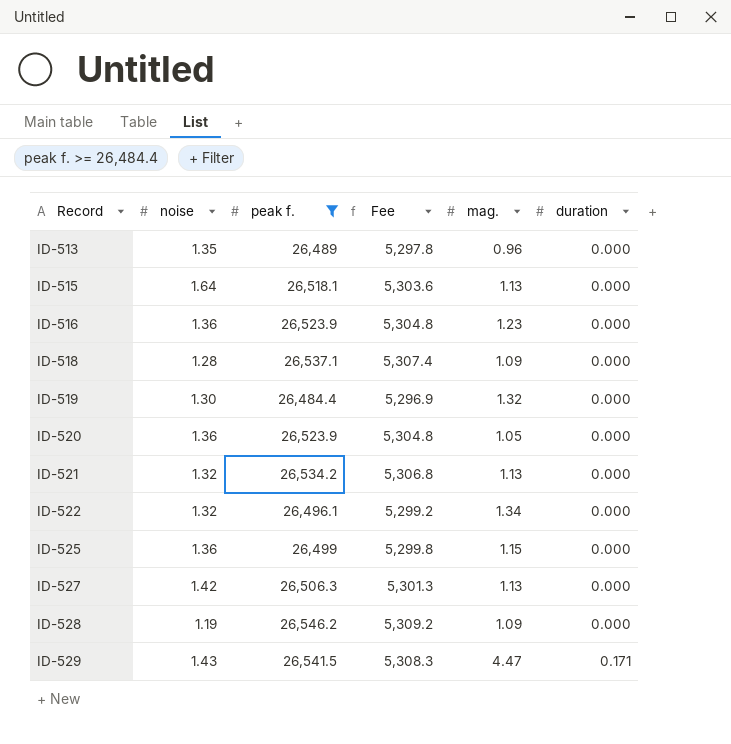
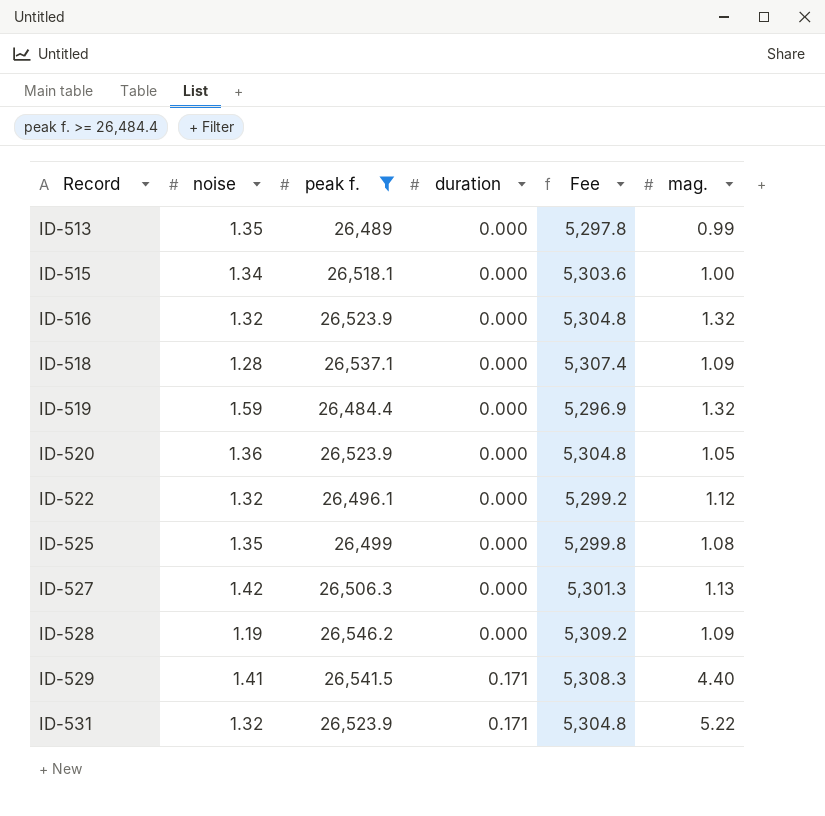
column duration | position: 6 -> 4
row ID-521: 1.32 | 26,534.2 | 5,306.8 | 1.13 | 0.000 -> none
ID-513 | mag.: 0.96 -> 0.99
ID-515 | noise: 1.64 -> 1.34
ID-515 | mag.: 1.13 -> 1.00
ID-516 | noise: 1.36 -> 1.32
ID-516 | mag.: 1.23 -> 1.32
ID-519 | noise: 1.30 -> 1.59
ID-522 | mag.: 1.34 -> 1.12
ID-525 | noise: 1.36 -> 1.35
ID-525 | mag.: 1.15 -> 1.08
ID-529 | noise: 1.43 -> 1.41
ID-529 | mag.: 4.47 -> 4.40
row ID-531: none -> 1.32 | 26,523.9 | 0.171 | 5,304.8 | 5.22

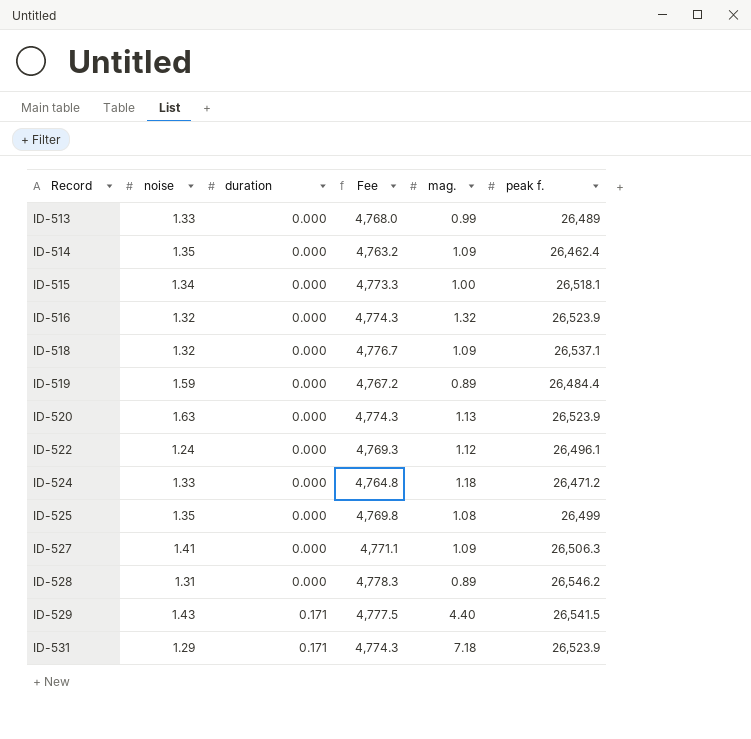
filter: peak f. >= 26,484.4 -> none
column Fee | formula: [peak f.] * 0.2 -> [peak f.] * 0.18
column peak f. | position: 3 -> 6
ID-513 | noise: 1.35 -> 1.33
ID-518 | noise: 1.28 -> 1.32
ID-519 | mag.: 1.32 -> 0.89
ID-520 | noise: 1.36 -> 1.63
ID-520 | mag.: 1.05 -> 1.13
ID-522 | noise: 1.32 -> 1.24
ID-527 | noise: 1.42 -> 1.41
ID-527 | mag.: 1.13 -> 1.09
ID-528 | noise: 1.19 -> 1.31
ID-528 | mag.: 1.09 -> 0.89
ID-529 | noise: 1.41 -> 1.43
ID-531 | noise: 1.32 -> 1.29
ID-531 | mag.: 5.22 -> 7.18

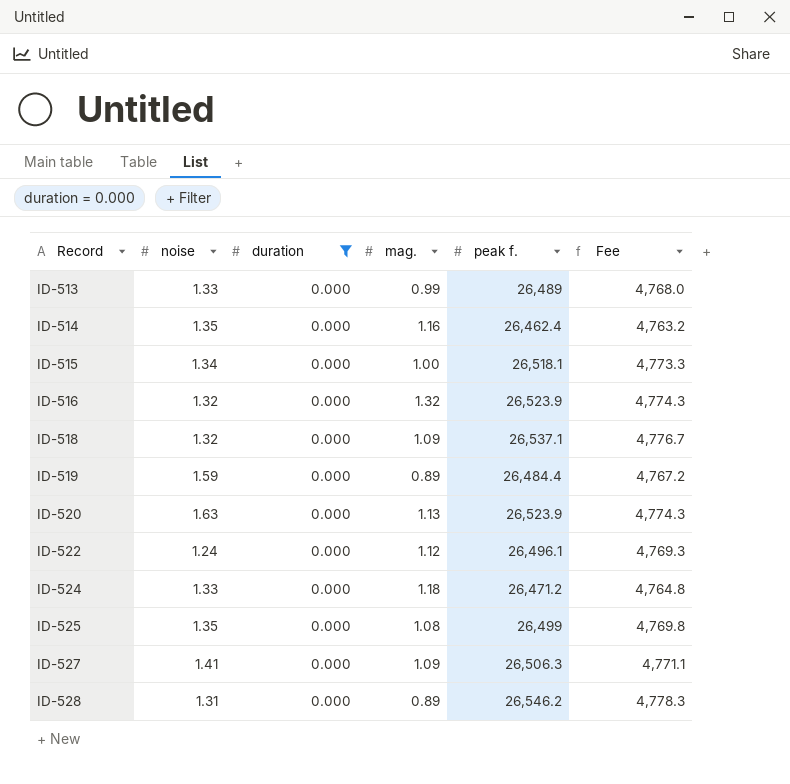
filter: none -> duration = 0.000
column Fee | position: 4 -> 6
ID-514 | mag.: 1.09 -> 1.16

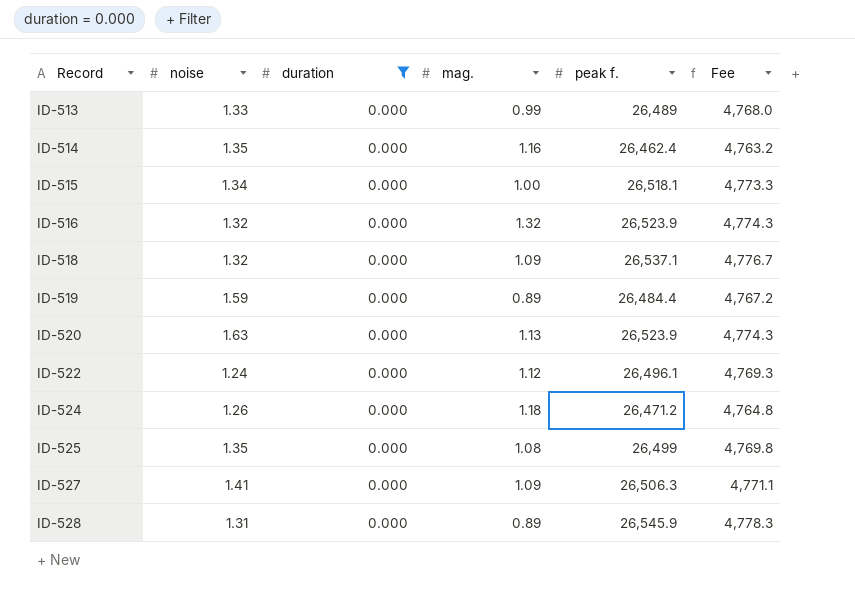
ID-524 | noise: 1.33 -> 1.26
ID-528 | peak f.: 26,546.2 -> 26,545.9

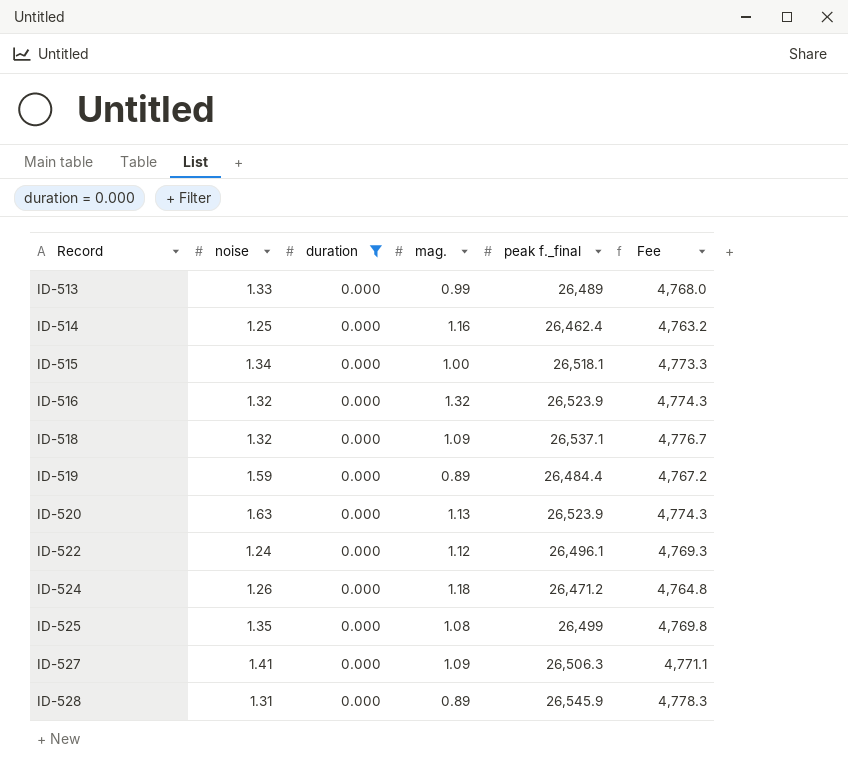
column name: peak f. -> peak f._final
ID-514 | noise: 1.35 -> 1.25

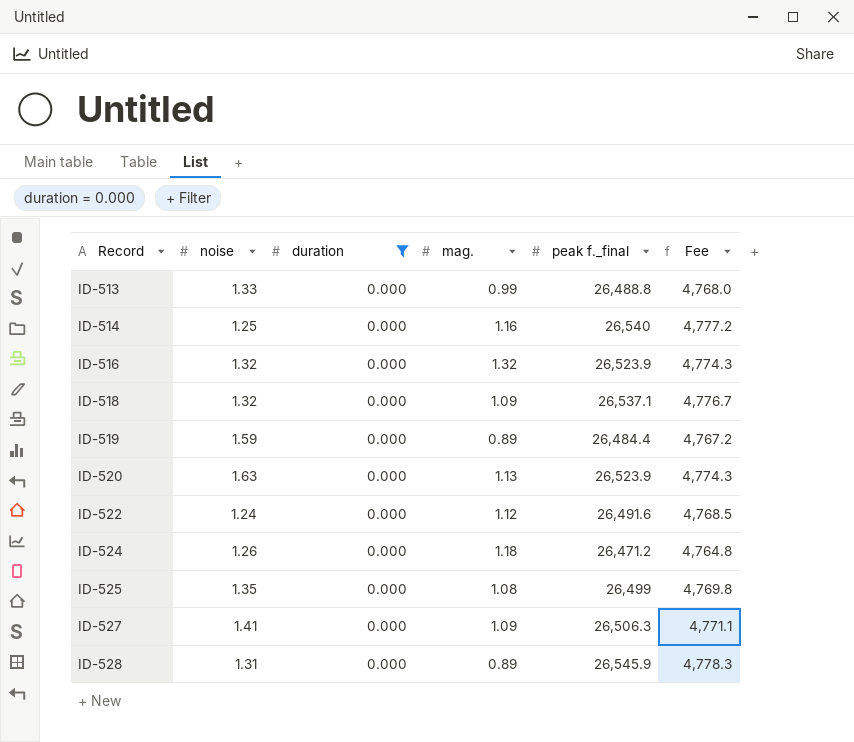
row ID-515: 1.34 | 0.000 | 1.00 | 26,518.1 | 4,773.3 -> none
ID-513 | peak f._final: 26,489 -> 26,488.8
ID-514 | peak f._final: 26,462.4 -> 26,540
ID-514 | Fee: 4,763.2 -> 4,777.2
ID-522 | peak f._final: 26,496.1 -> 26,491.6
ID-522 | Fee: 4,769.3 -> 4,768.5

